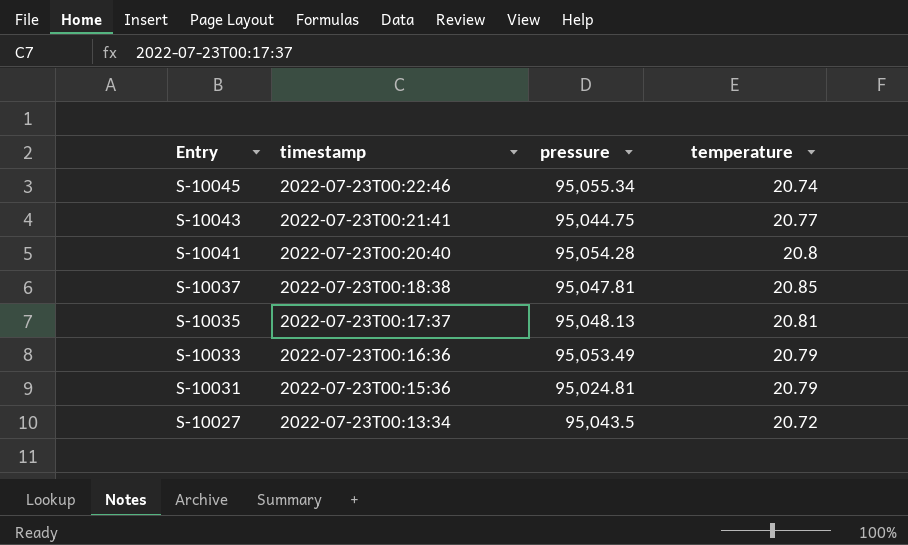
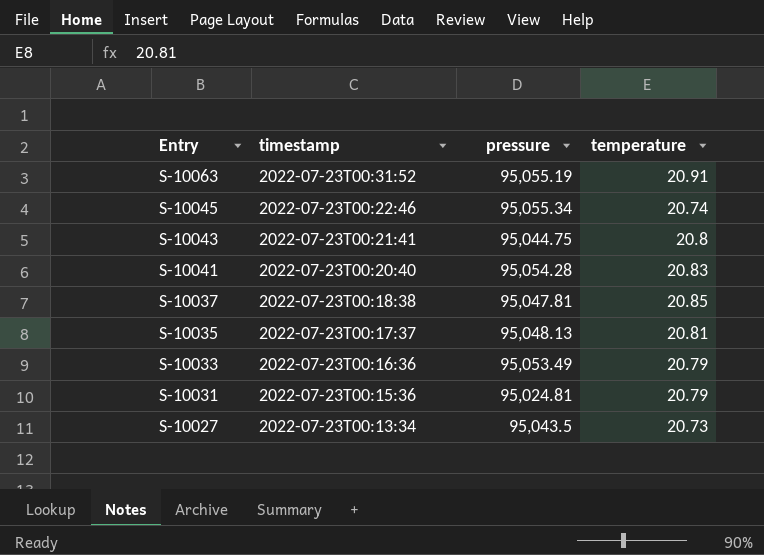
row S-10063: none -> 2022-07-23T00:31:52 | 95,055.19 | 20.91
S-10043 | temperature: 20.77 -> 20.8
S-10041 | temperature: 20.8 -> 20.83
S-10027 | temperature: 20.72 -> 20.73

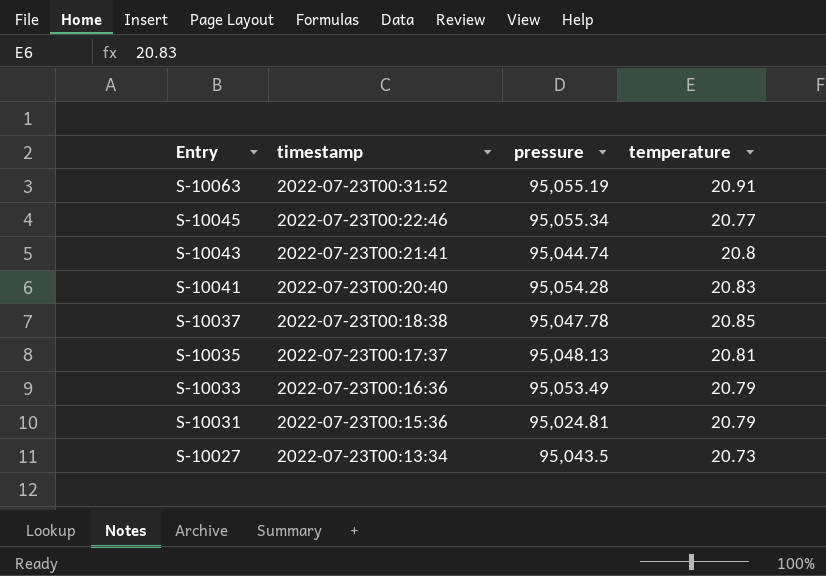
S-10045 | temperature: 20.74 -> 20.77
S-10043 | pressure: 95,044.75 -> 95,044.74
S-10037 | pressure: 95,047.81 -> 95,047.78

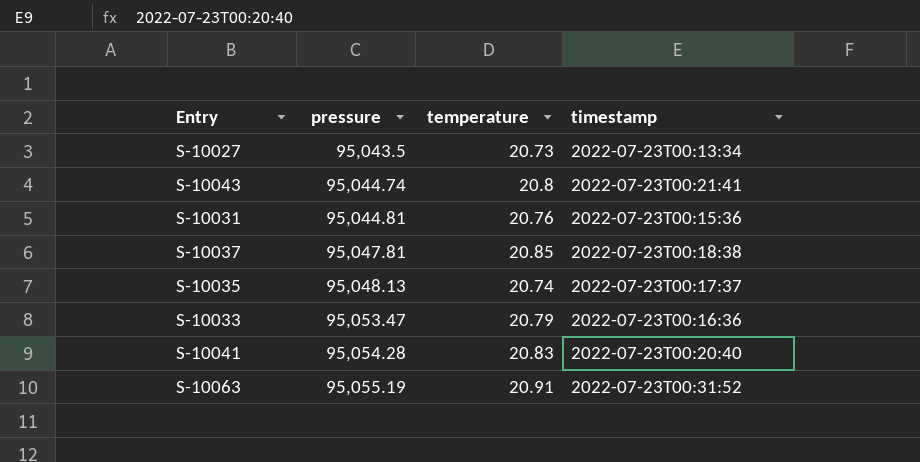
row order: Entry descending -> pressure ascending
column timestamp | position: 2 -> 4
row S-10045: 2022-07-23T00:22:46 | 95,055.34 | 20.77 -> none
S-10031 | pressure: 95,024.81 -> 95,044.81
S-10031 | temperature: 20.79 -> 20.76
S-10037 | pressure: 95,047.78 -> 95,047.81
S-10035 | temperature: 20.81 -> 20.74
S-10033 | pressure: 95,053.49 -> 95,053.47

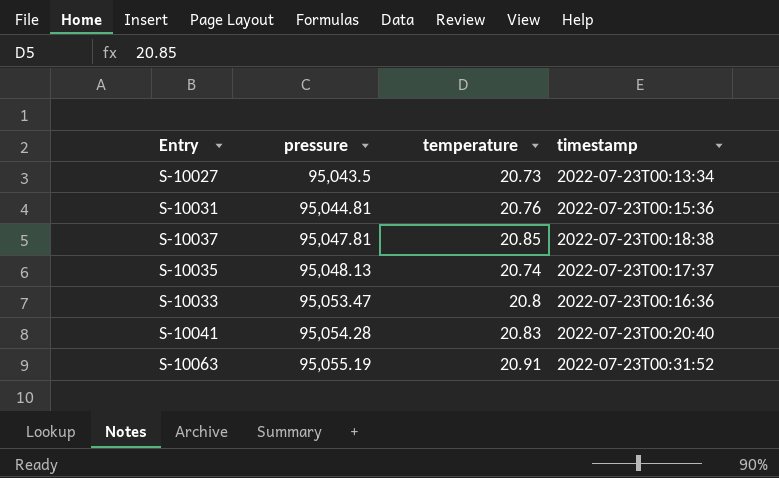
row S-10043: 95,044.74 | 20.8 | 2022-07-23T00:21:41 -> none
S-10033 | temperature: 20.79 -> 20.8

